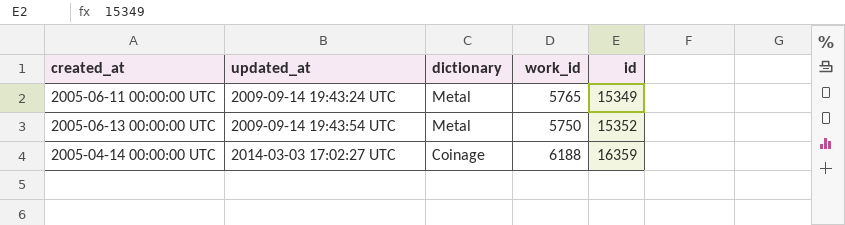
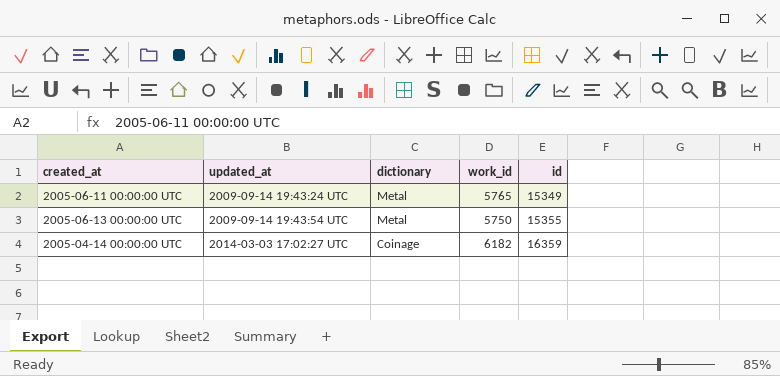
2005-06-13 00:00:00 UTC | id: 15352 -> 15355
2005-04-14 00:00:00 UTC | work_id: 6188 -> 6182

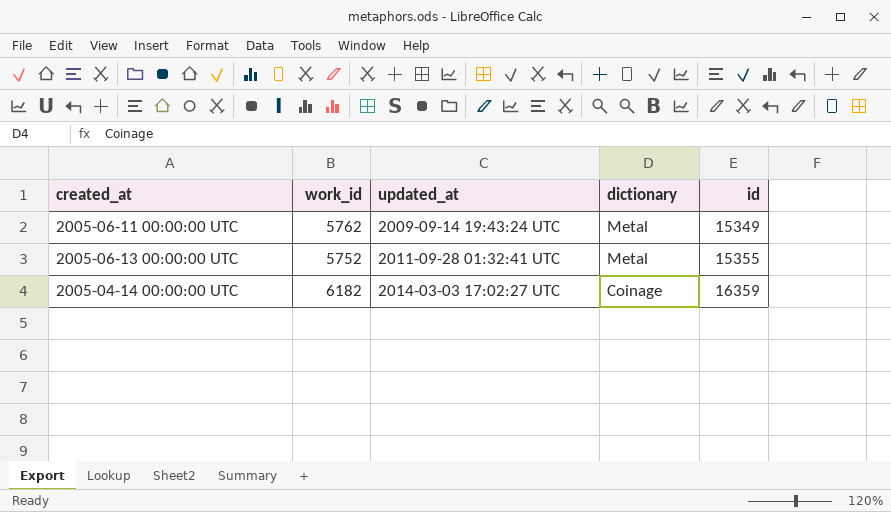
column work_id | position: 4 -> 2
2005-06-11 00:00:00 UTC | work_id: 5765 -> 5762
2005-06-13 00:00:00 UTC | work_id: 5750 -> 5752
2005-06-13 00:00:00 UTC | updated_at: 2009-09-14 19:43:54 UTC -> 2011-09-28 01:32:41 UTC

